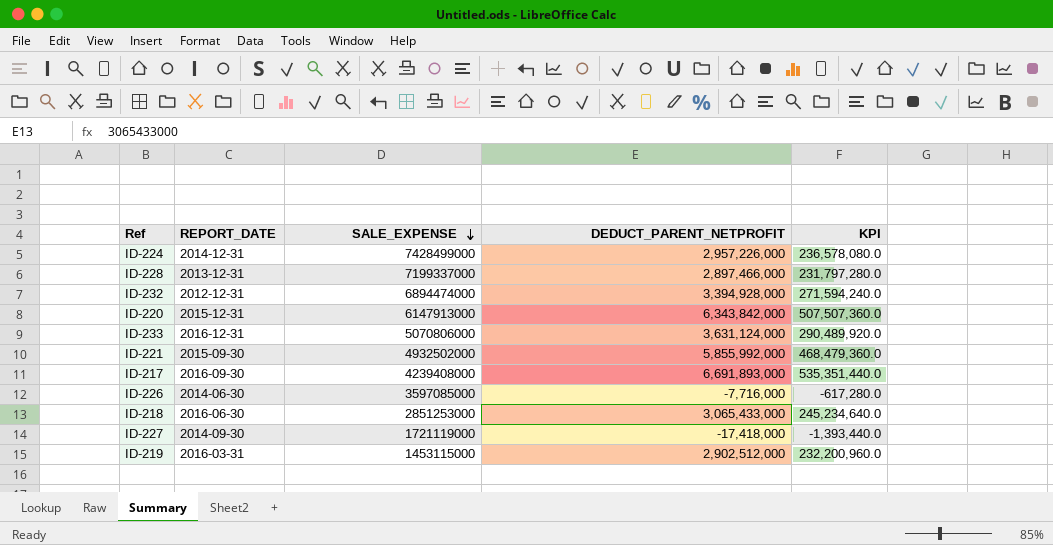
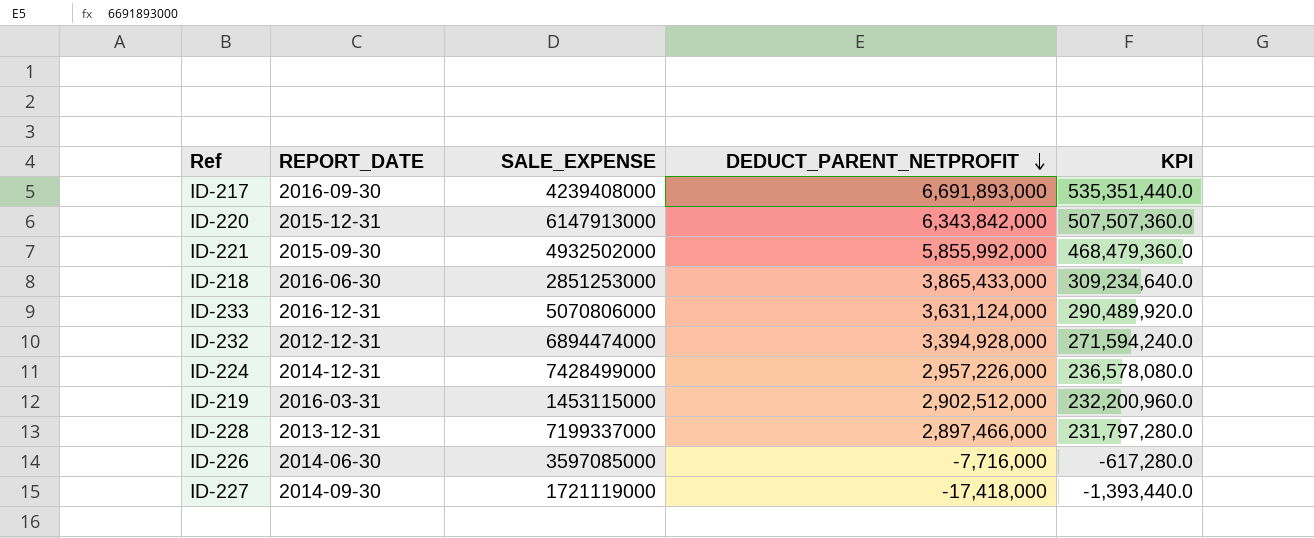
row order: SALE_EXPENSE descending -> DEDUCT_PARENT_NETPROFIT descending
ID-218 | DEDUCT_PARENT_NETPROFIT: 3,065,433,000 -> 3,865,433,000
ID-218 | KPI: 245,234,640.0 -> 309,234,640.0

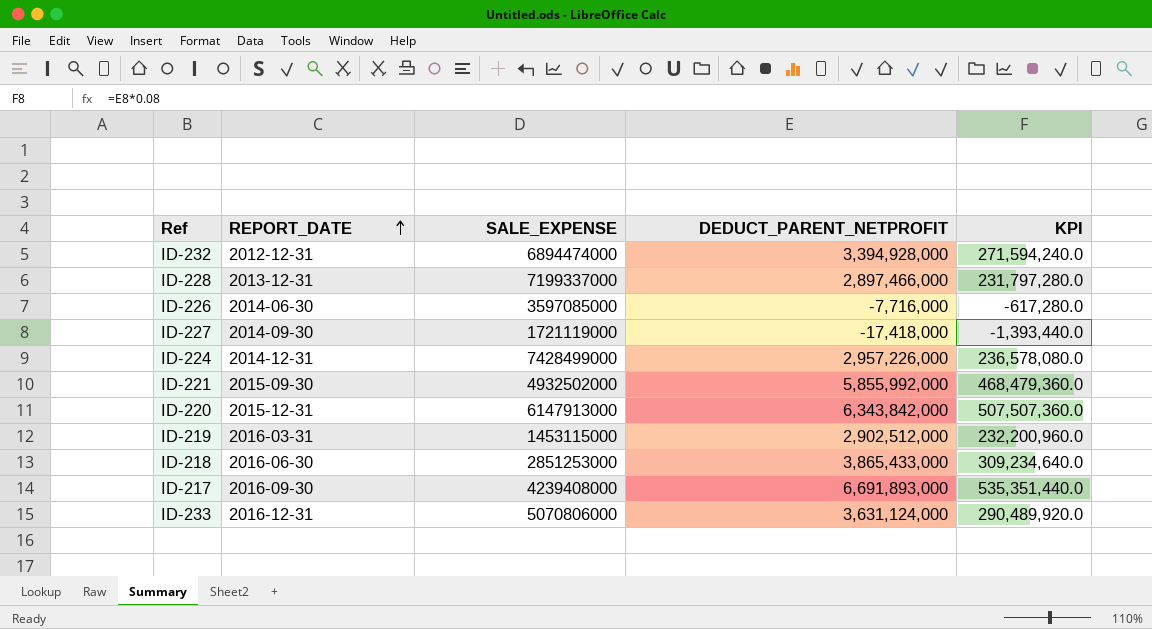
row order: DEDUCT_PARENT_NETPROFIT descending -> REPORT_DATE ascending

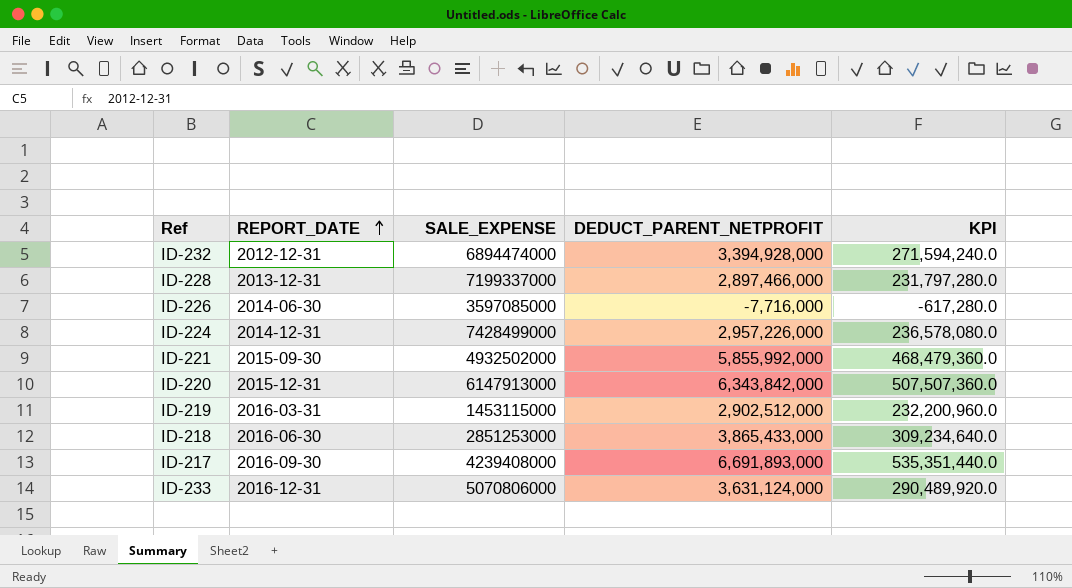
row ID-227: 2014-09-30 | 1721119000 | -17,418,000 | -1,393,440.0 -> none

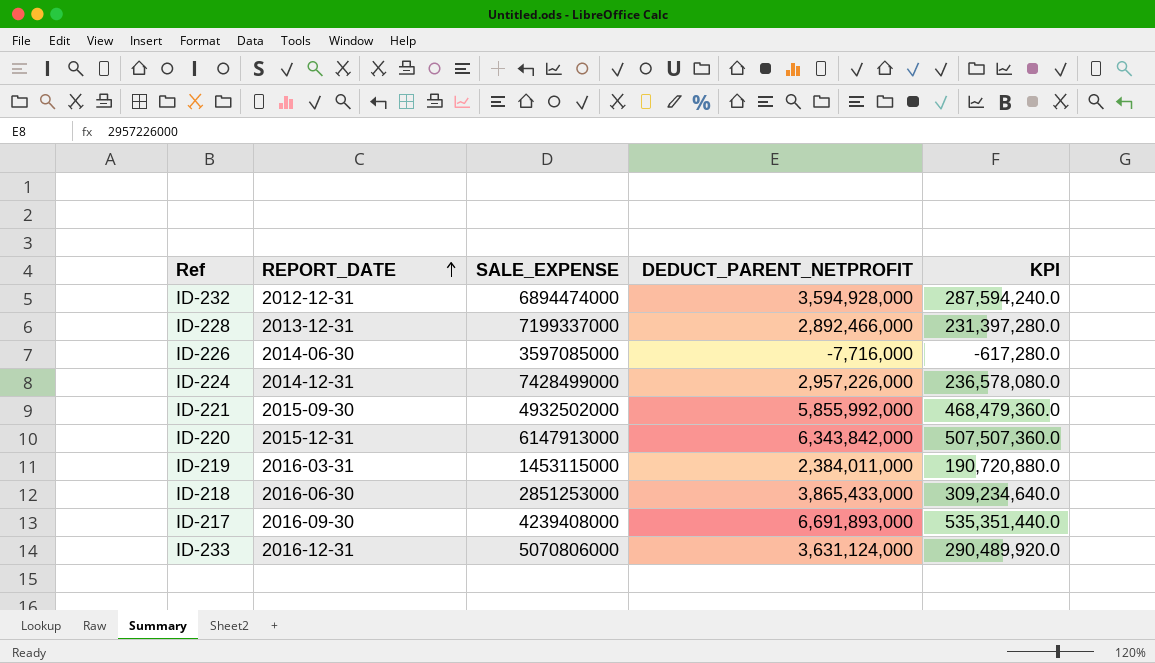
ID-232 | DEDUCT_PARENT_NETPROFIT: 3,394,928,000 -> 3,594,928,000
ID-232 | KPI: 271,594,240.0 -> 287,594,240.0
ID-228 | DEDUCT_PARENT_NETPROFIT: 2,897,466,000 -> 2,892,466,000
ID-228 | KPI: 231,797,280.0 -> 231,397,280.0
ID-219 | DEDUCT_PARENT_NETPROFIT: 2,902,512,000 -> 2,384,011,000
ID-219 | KPI: 232,200,960.0 -> 190,720,880.0

